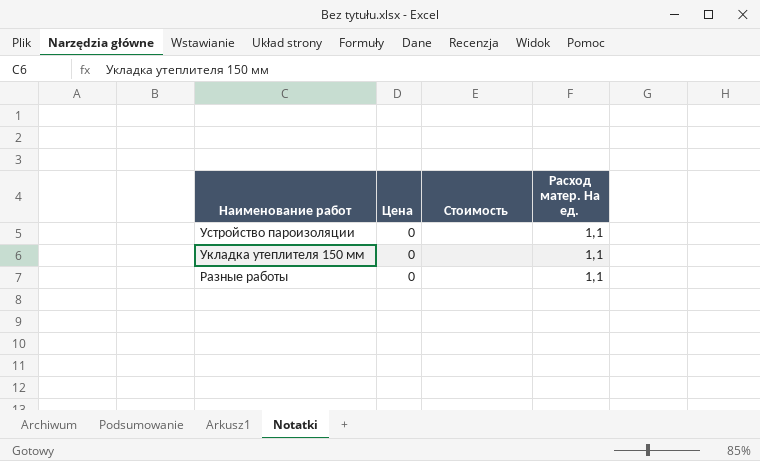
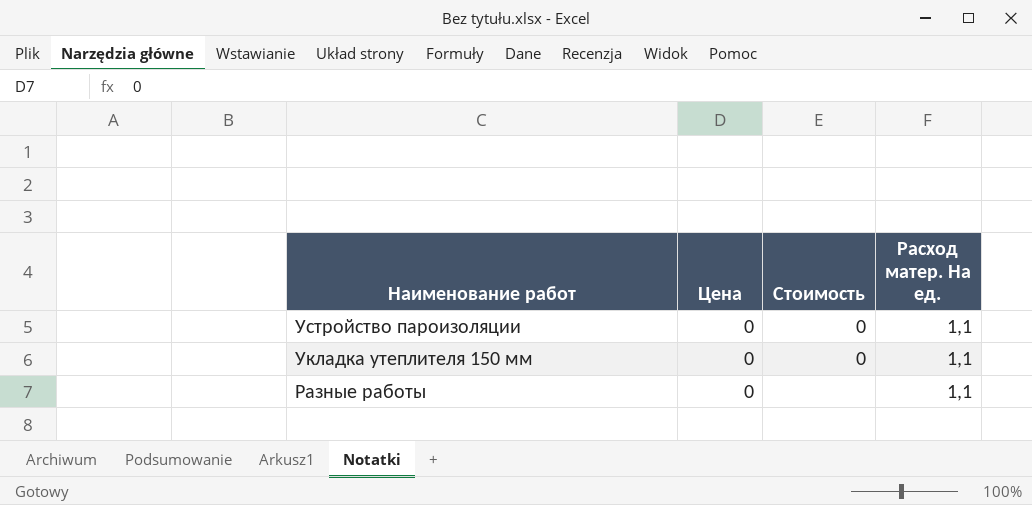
Устройство пароизоляции | Стоимость: none -> 0
Укладка утеплителя 150 мм | Стоимость: none -> 0

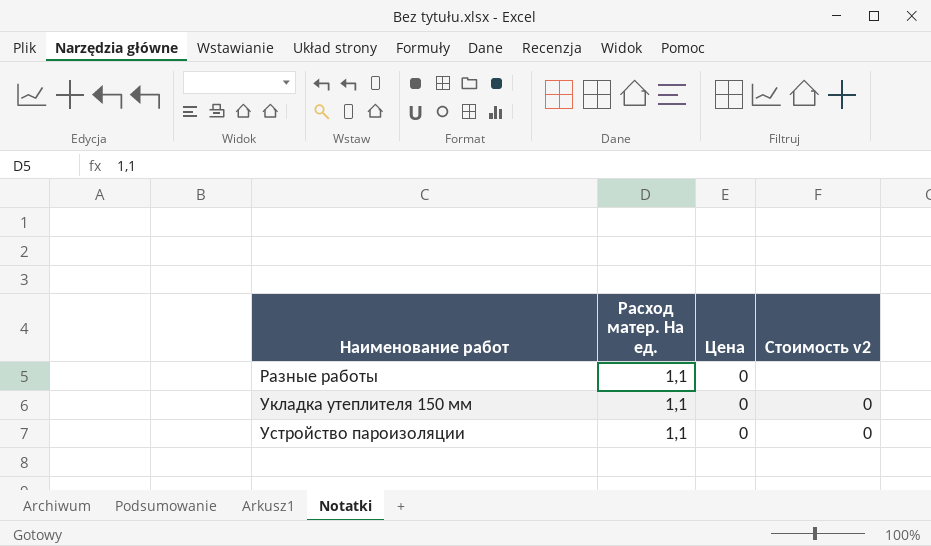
row order: Наименование работ descending -> Наименование работ ascending
column Расход матер. На ед. | position: 4 -> 2
column name: Стоимость -> Стоимость v2

